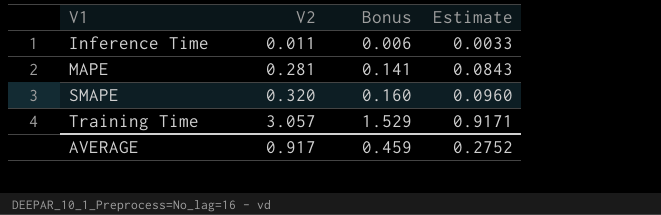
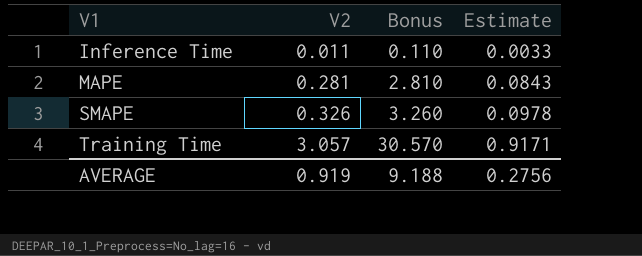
column Bonus | formula: [V2] * 0.5 -> [V2] * 10
SMAPE | V2: 0.320 -> 0.326
SMAPE | Estimate: 0.0960 -> 0.0978
AVERAGE | V2: 0.917 -> 0.919
AVERAGE | Bonus: 0.459 -> 9.188
AVERAGE | Estimate: 0.2752 -> 0.2756

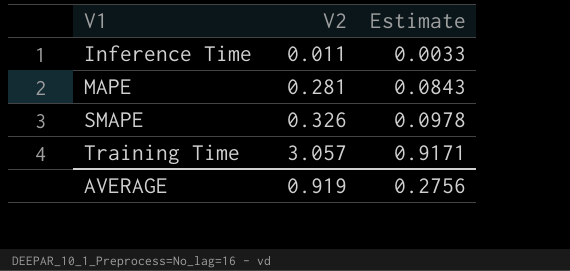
column Bonus | formula: [V2] * 10 -> none

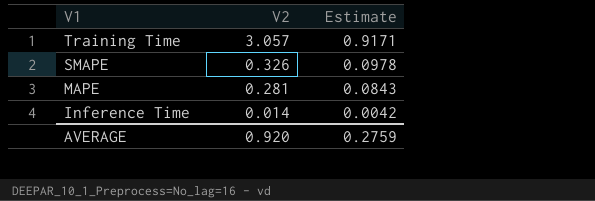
row order: V1 ascending -> V1 descending
Inference Time | V2: 0.011 -> 0.014
Inference Time | Estimate: 0.0033 -> 0.0042
AVERAGE | V2: 0.919 -> 0.920
AVERAGE | Estimate: 0.2756 -> 0.2759

